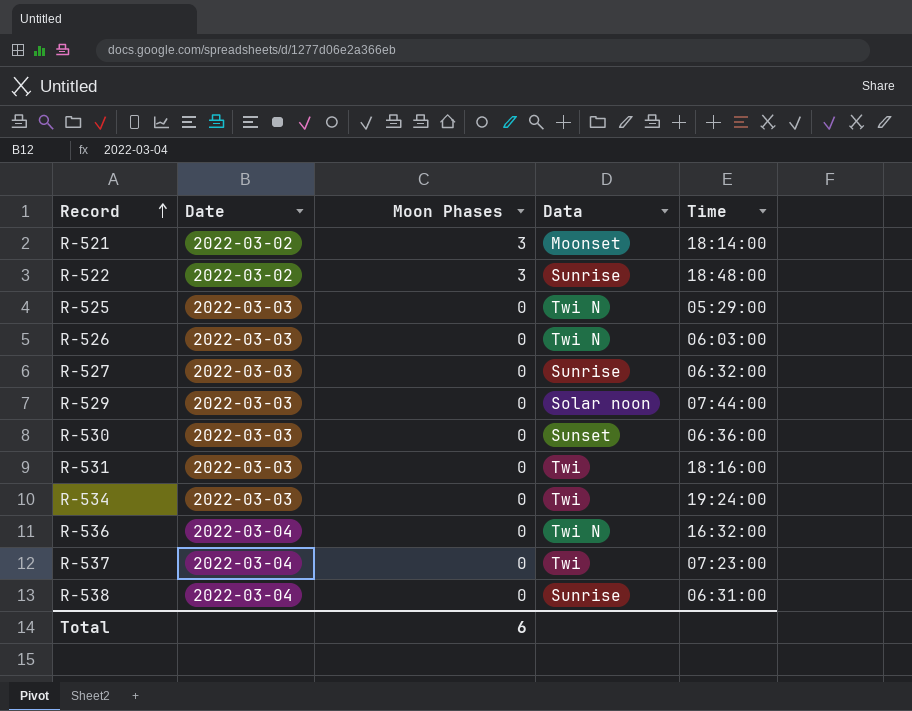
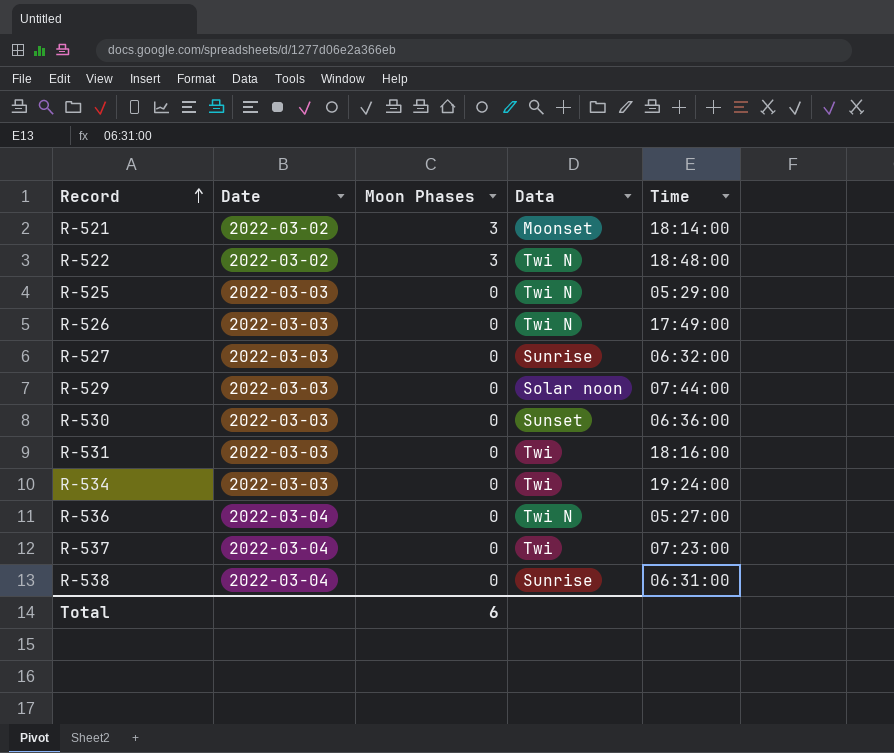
R-522 | Data: Sunrise -> Twi N
R-526 | Time: 06:03:00 -> 17:49:00
R-536 | Time: 16:32:00 -> 05:27:00

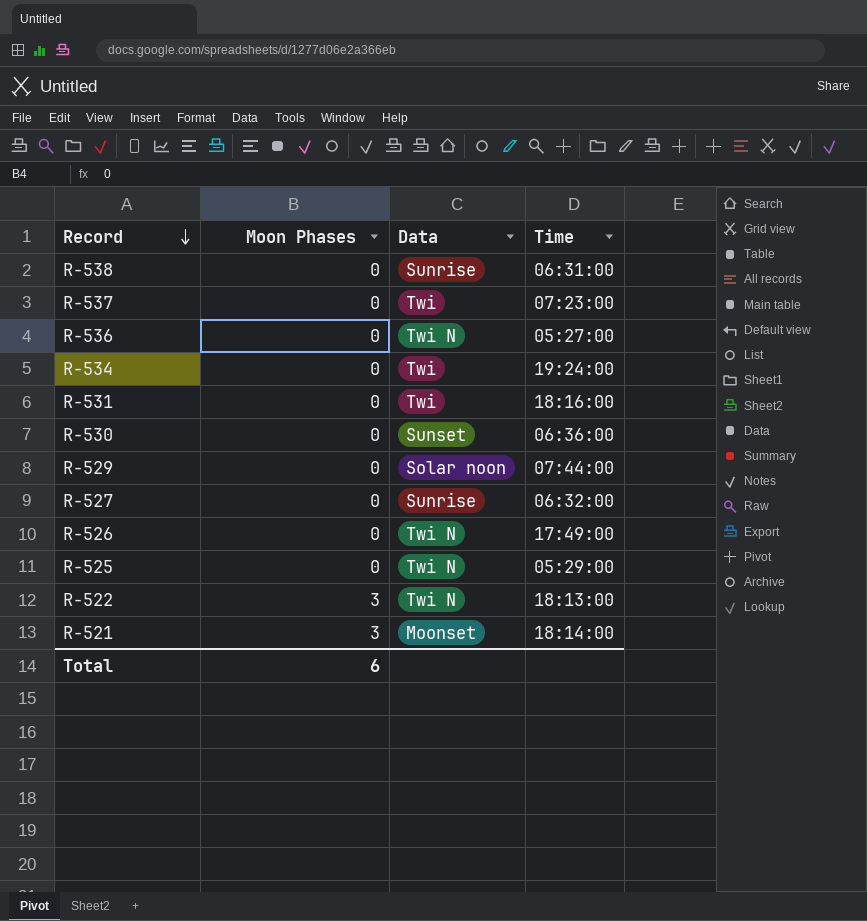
row order: Record ascending -> Record descending
column Date | position: 2 -> none
R-522 | Time: 18:48:00 -> 18:13:00

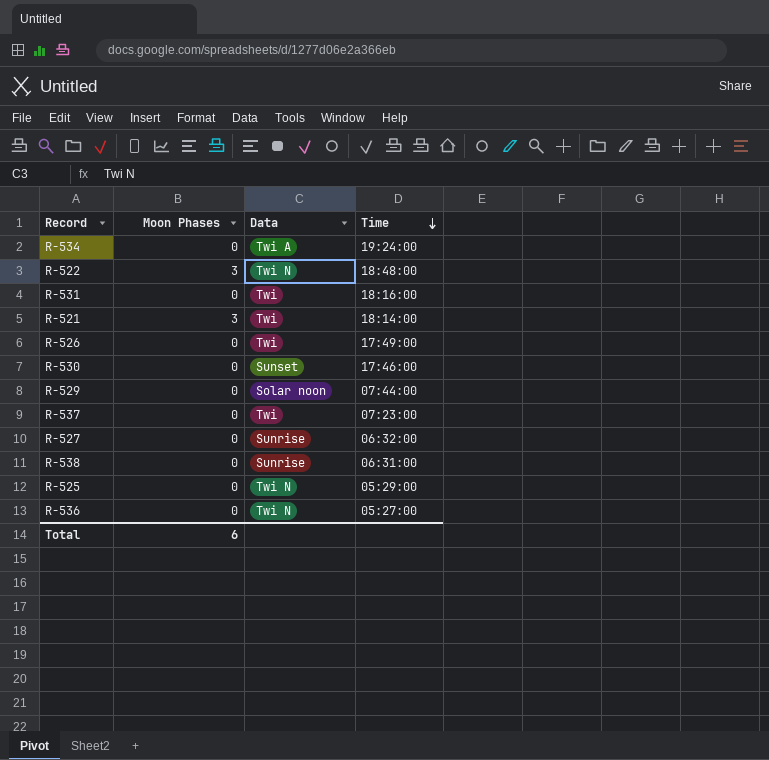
row order: Record descending -> Time descending
R-534 | Data: Twi -> Twi A
R-522 | Time: 18:13:00 -> 18:48:00
R-521 | Data: Moonset -> Twi
R-526 | Data: Twi N -> Twi
R-530 | Time: 06:36:00 -> 17:46:00

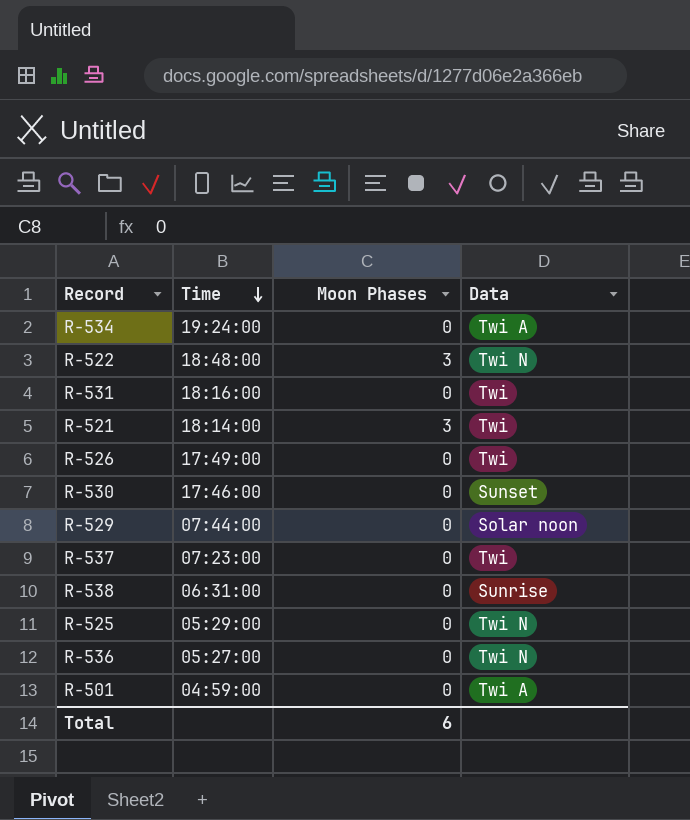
column Time | position: 4 -> 2
row R-527: 0 | Sunrise | 06:32:00 -> none
row R-501: none -> 04:59:00 | 0 | Twi A

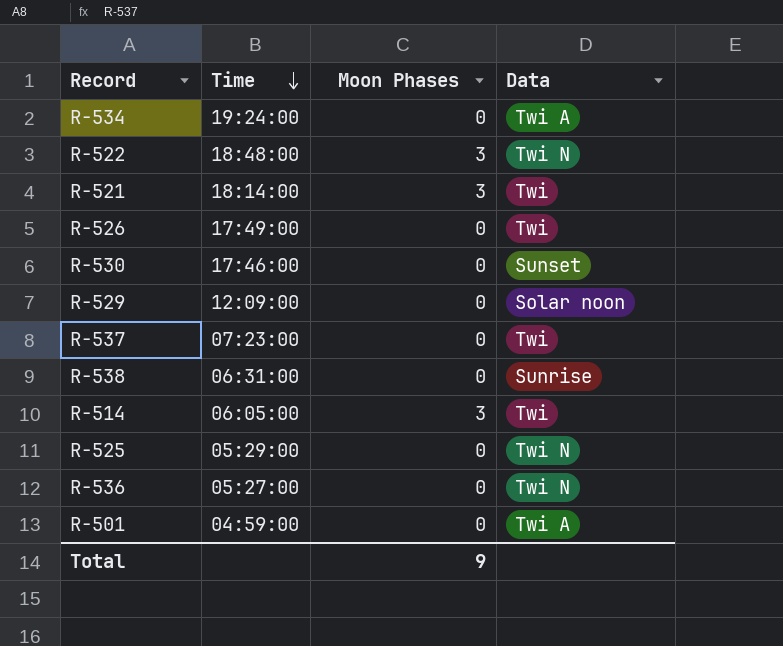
row R-531: 18:16:00 | 0 | Twi -> none
R-529 | Time: 07:44:00 -> 12:09:00
row R-514: none -> 06:05:00 | 3 | Twi
Total | Moon Phases: 6 -> 9

